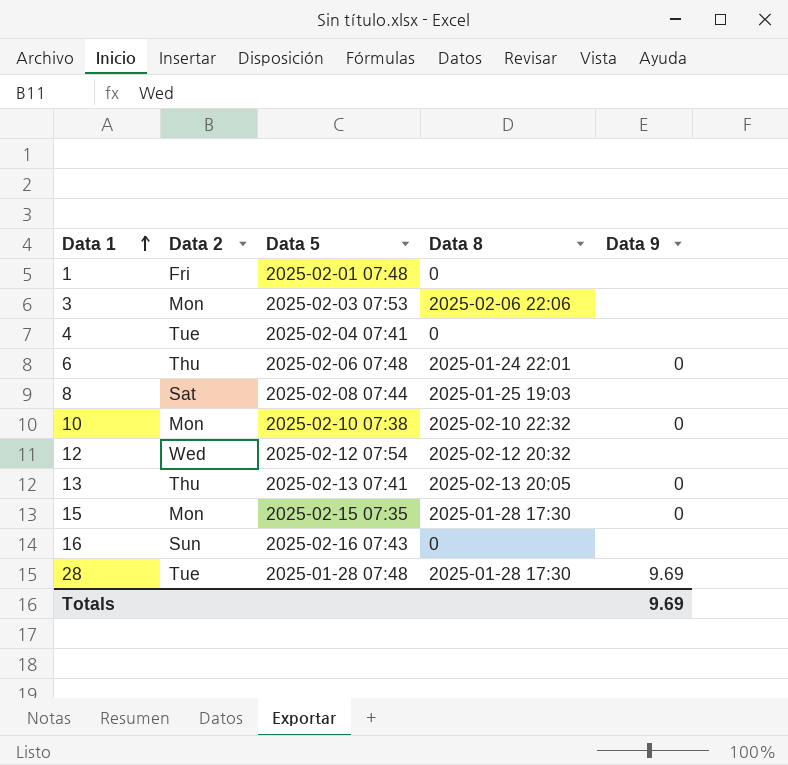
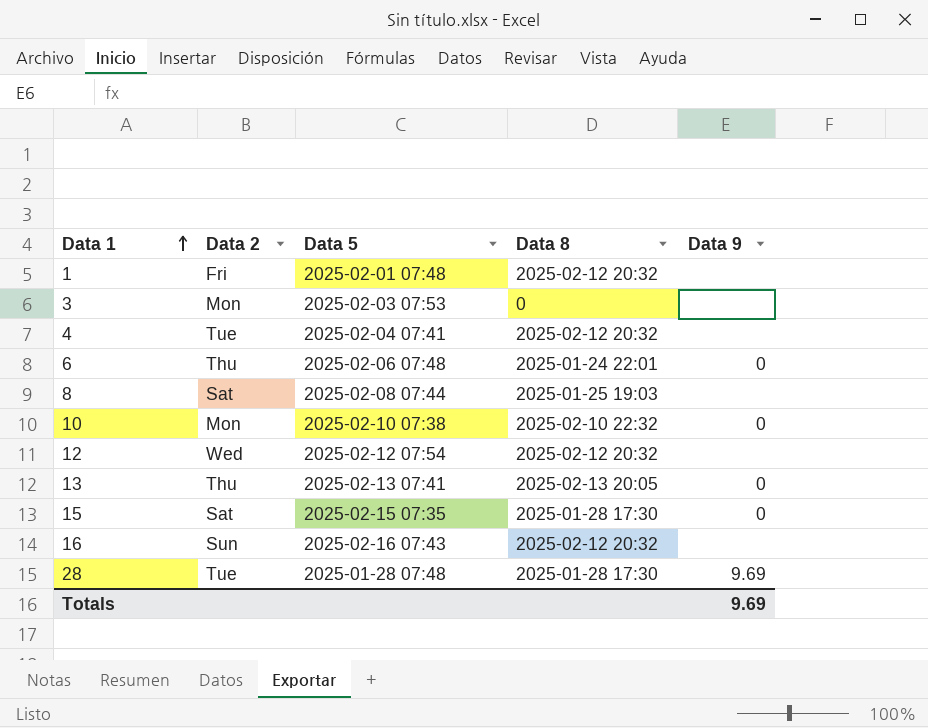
1 | Data 8: 0 -> 2025-02-12 20:32
3 | Data 8: 2025-02-06 22:06 -> 0
4 | Data 8: 0 -> 2025-02-12 20:32
15 | Data 2: Mon -> Sat
16 | Data 8: 0 -> 2025-02-12 20:32

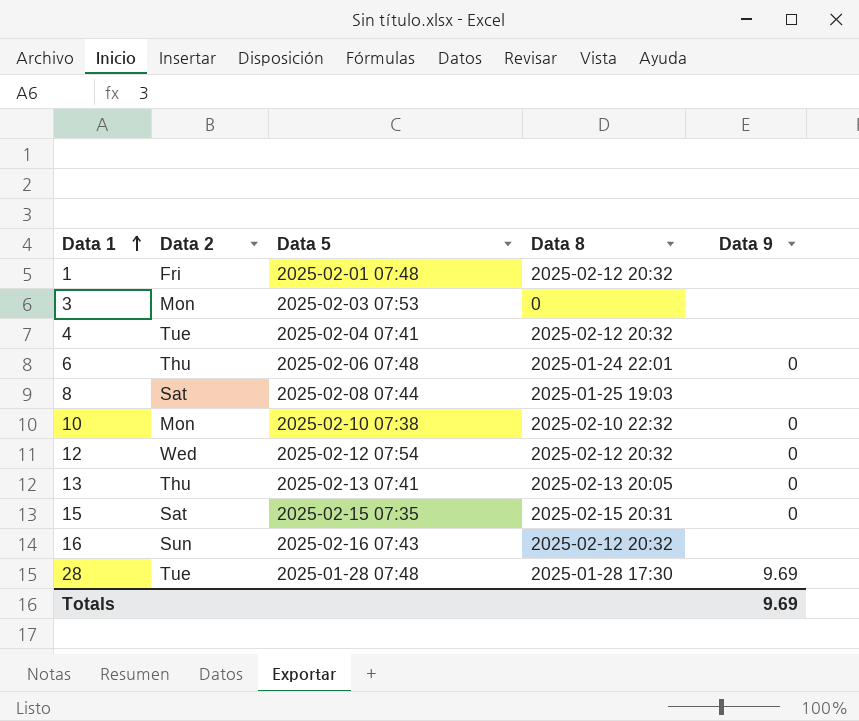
12 | Data 9: none -> 0
15 | Data 8: 2025-01-28 17:30 -> 2025-02-15 20:31

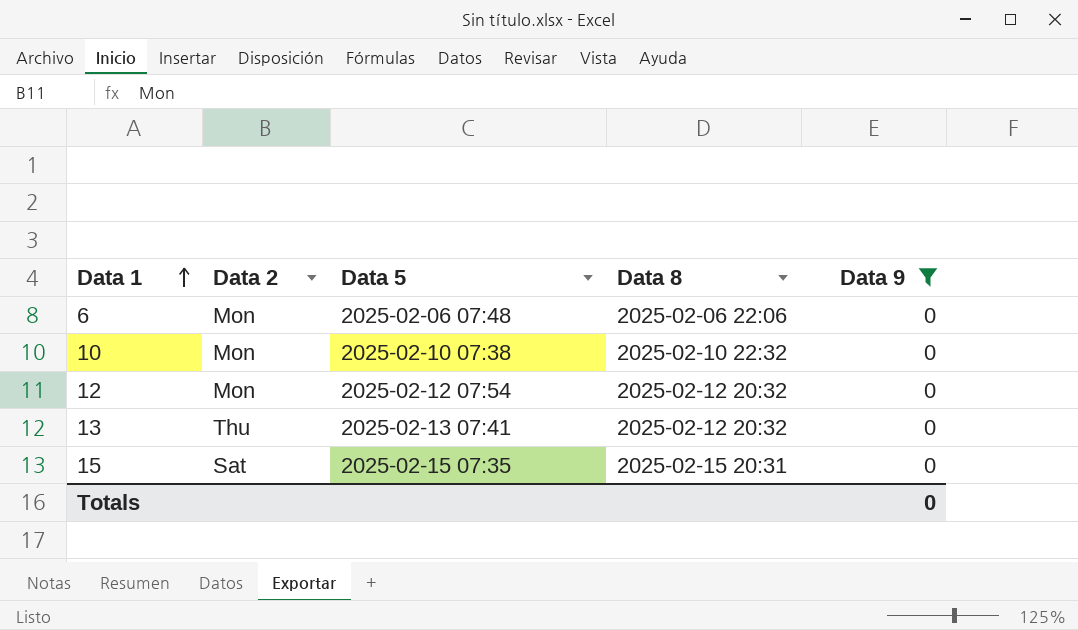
filter: none -> Data 9 = 0
6 | Data 2: Thu -> Mon
6 | Data 8: 2025-01-24 22:01 -> 2025-02-06 22:06
12 | Data 2: Wed -> Mon
13 | Data 8: 2025-02-13 20:05 -> 2025-02-12 20:32
Totals | Data 9: 9.69 -> 0

